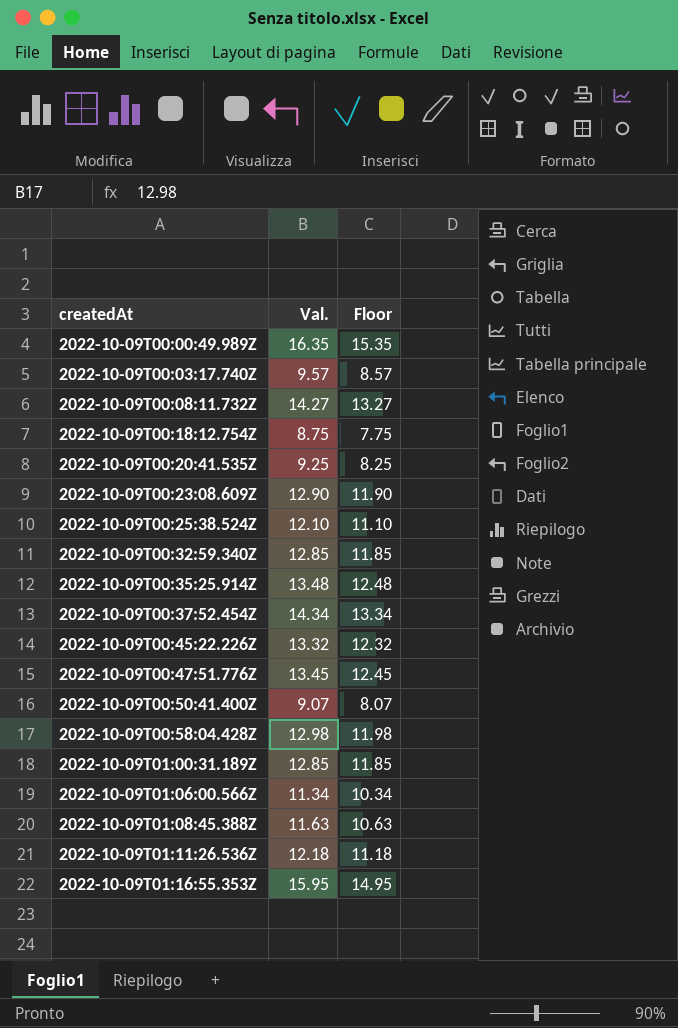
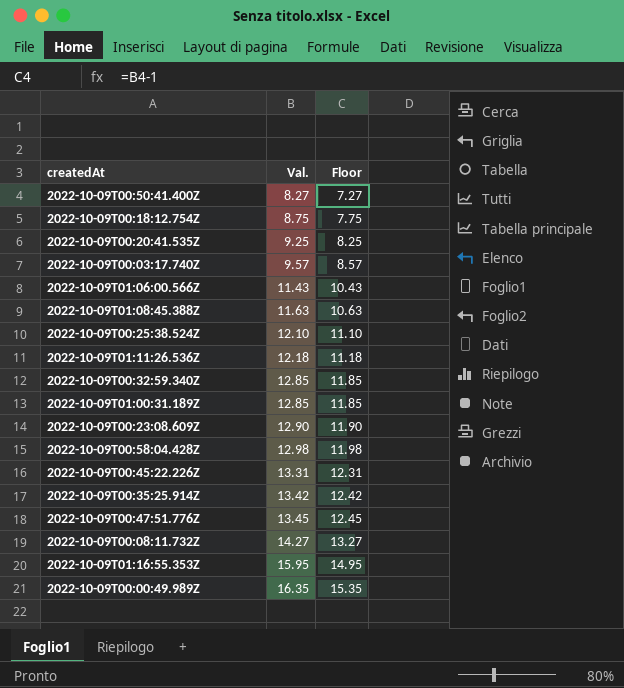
row order: createdAt ascending -> Val. ascending
row 2022-10-09T00:37:52.454Z: 14.34 | 13.34 -> none
2022-10-09T00:50:41.400Z | Val.: 9.07 -> 8.27
2022-10-09T00:50:41.400Z | Floor: 8.07 -> 7.27
2022-10-09T01:06:00.566Z | Val.: 11.34 -> 11.43
2022-10-09T01:06:00.566Z | Floor: 10.34 -> 10.43
2022-10-09T00:45:22.226Z | Val.: 13.32 -> 13.31
2022-10-09T00:45:22.226Z | Floor: 12.32 -> 12.31
2022-10-09T00:35:25.914Z | Val.: 13.48 -> 13.42
2022-10-09T00:35:25.914Z | Floor: 12.48 -> 12.42

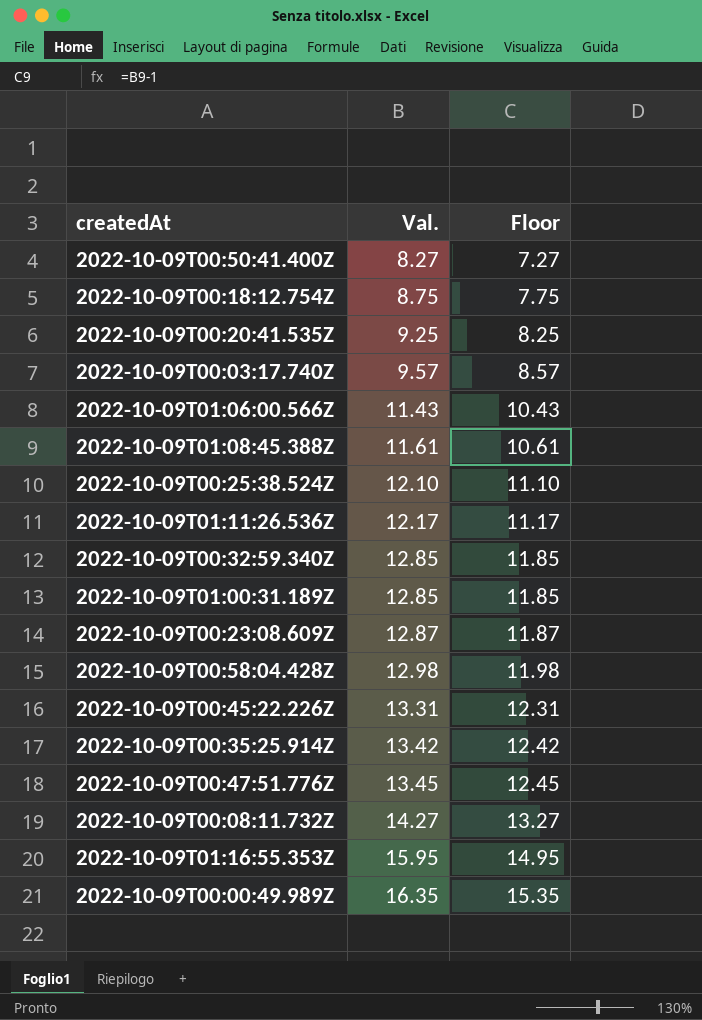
2022-10-09T01:08:45.388Z | Val.: 11.63 -> 11.61
2022-10-09T01:08:45.388Z | Floor: 10.63 -> 10.61
2022-10-09T01:11:26.536Z | Val.: 12.18 -> 12.17
2022-10-09T01:11:26.536Z | Floor: 11.18 -> 11.17
2022-10-09T00:23:08.609Z | Val.: 12.90 -> 12.87
2022-10-09T00:23:08.609Z | Floor: 11.90 -> 11.87

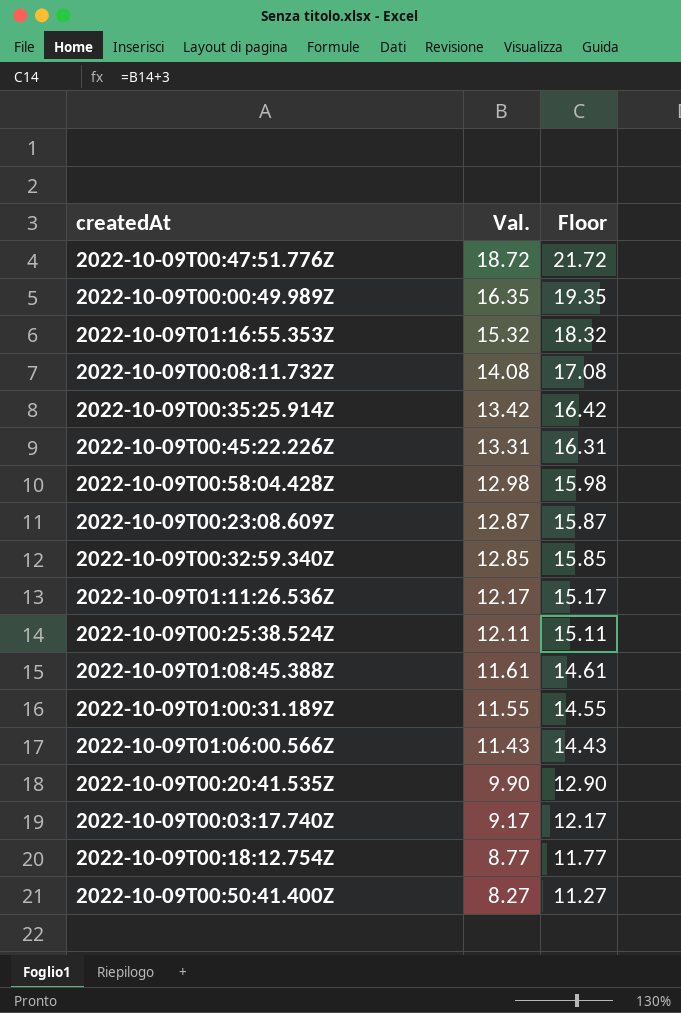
row order: Val. ascending -> Val. descending
column Floor | formula: [Val.] - 1 -> [Val.] + 3
2022-10-09T00:47:51.776Z | Val.: 13.45 -> 18.72
2022-10-09T01:16:55.353Z | Val.: 15.95 -> 15.32
2022-10-09T00:08:11.732Z | Val.: 14.27 -> 14.08
2022-10-09T00:25:38.524Z | Val.: 12.10 -> 12.11
2022-10-09T01:00:31.189Z | Val.: 12.85 -> 11.55
2022-10-09T00:20:41.535Z | Val.: 9.25 -> 9.90
2022-10-09T00:03:17.740Z | Val.: 9.57 -> 9.17
2022-10-09T00:18:12.754Z | Val.: 8.75 -> 8.77

